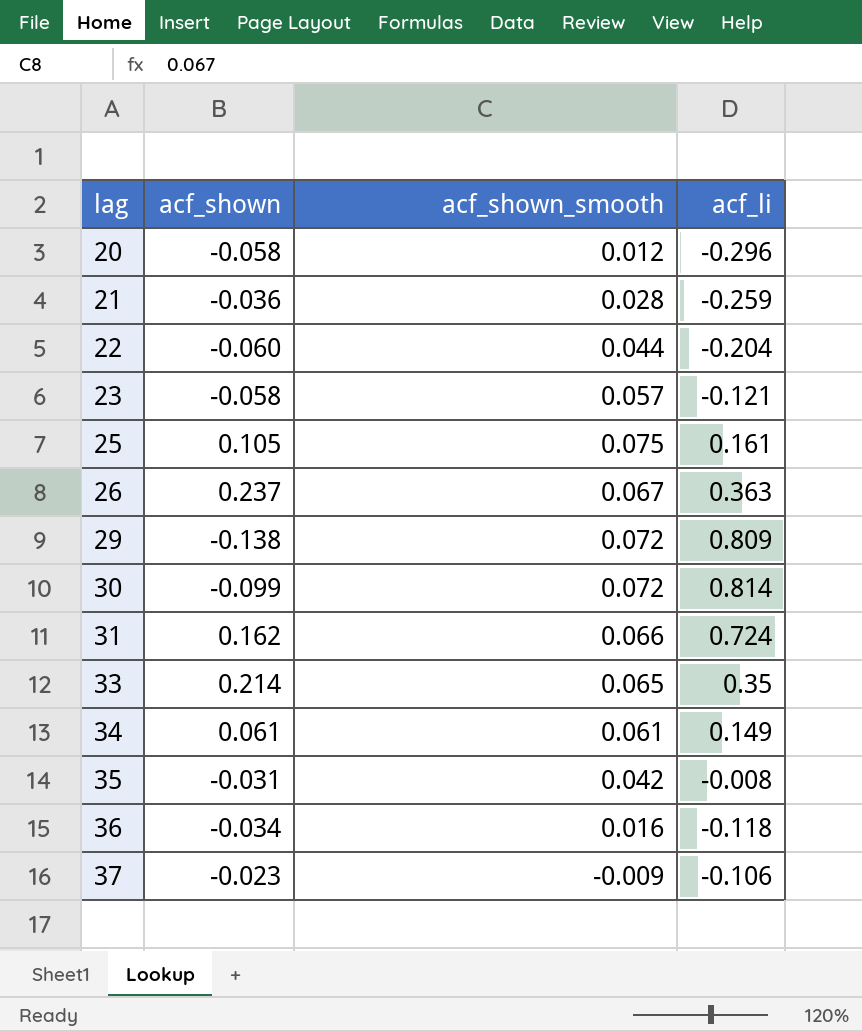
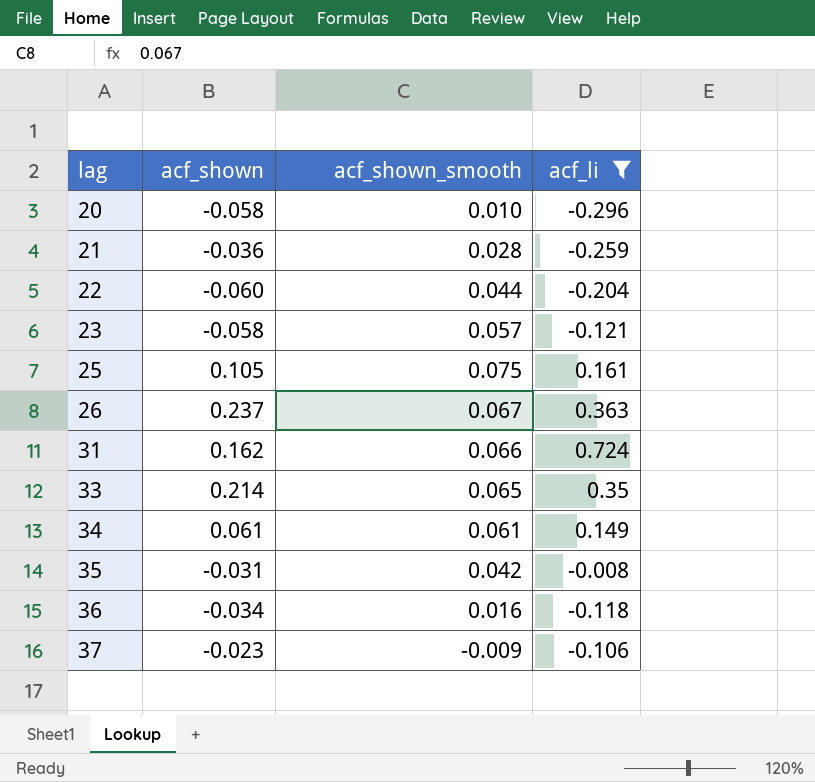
filter: none -> acf_li <= 0.724
20 | acf_shown_smooth: 0.012 -> 0.010

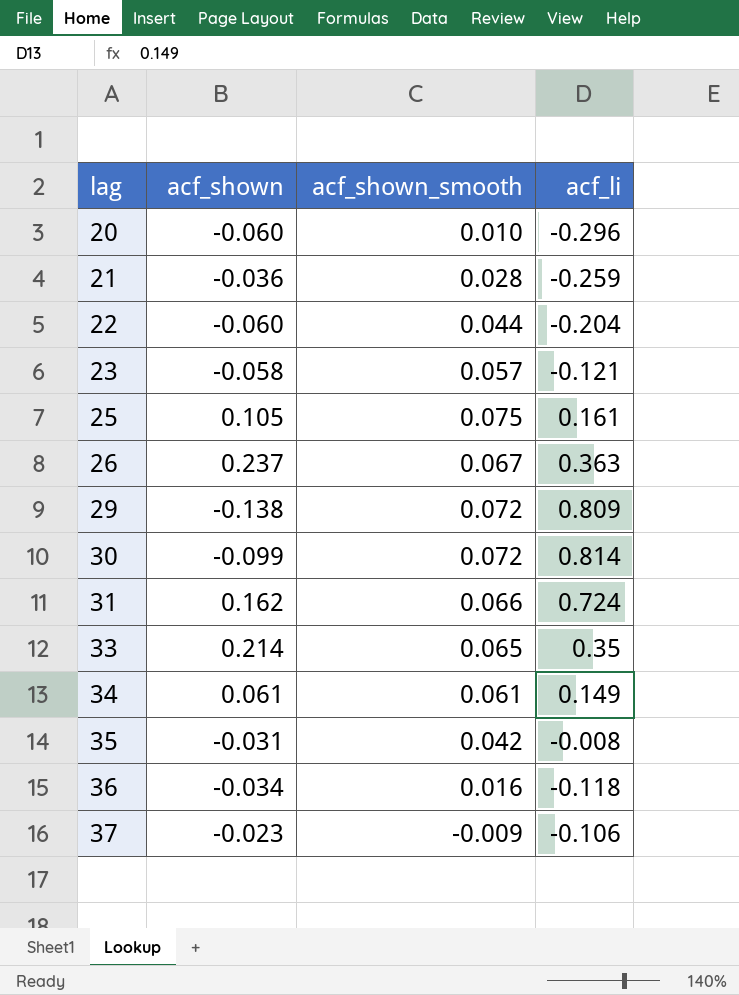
filter: acf_li <= 0.724 -> none
20 | acf_shown: -0.058 -> -0.060

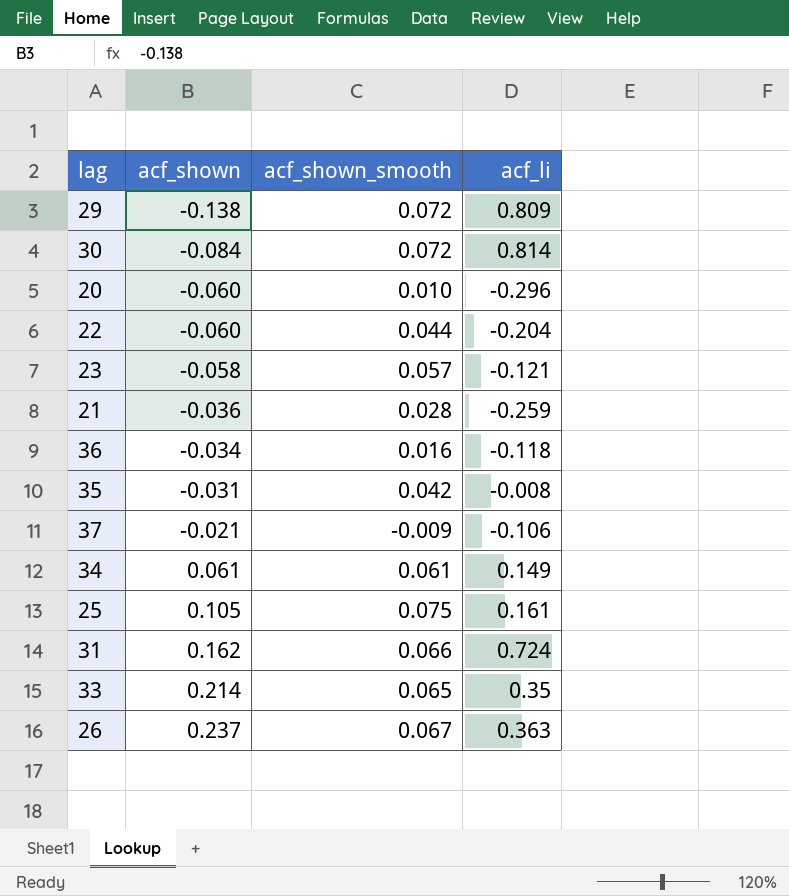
row order: lag ascending -> acf_shown ascending
30 | acf_shown: -0.099 -> -0.084
37 | acf_shown: -0.023 -> -0.021

